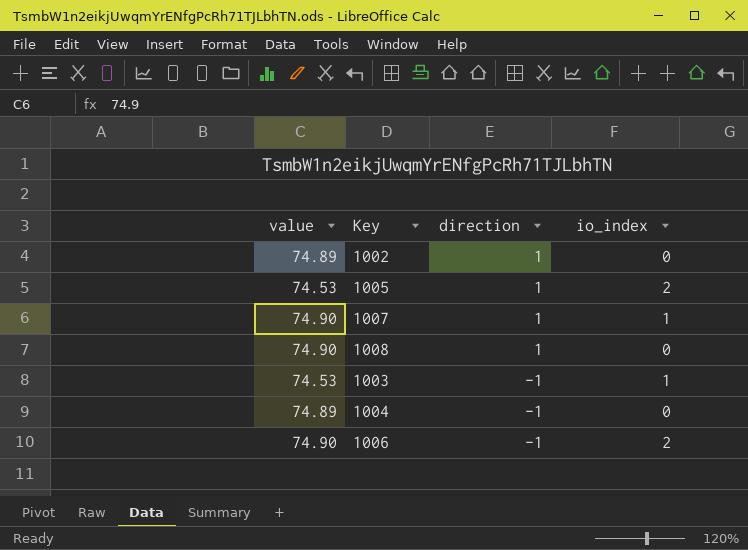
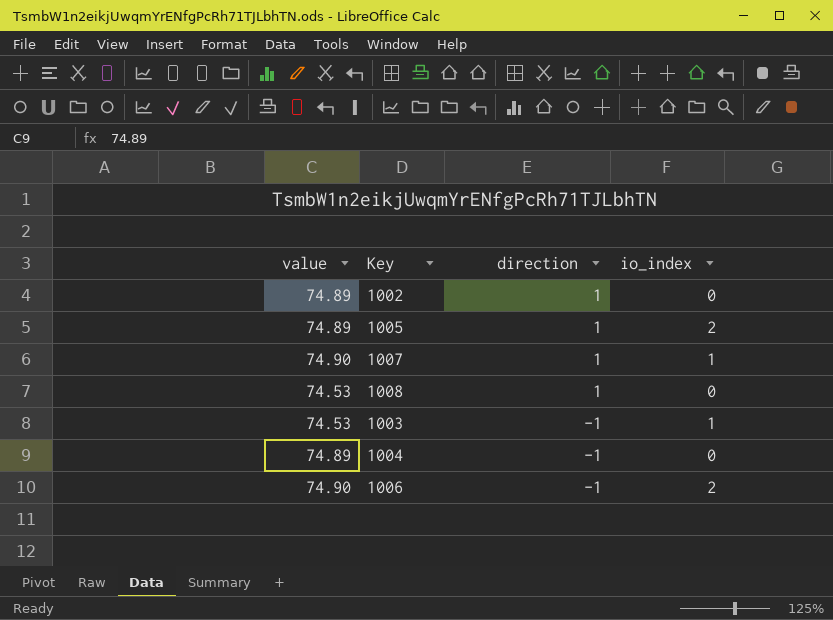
1005 | value: 74.53 -> 74.89
1008 | value: 74.90 -> 74.53

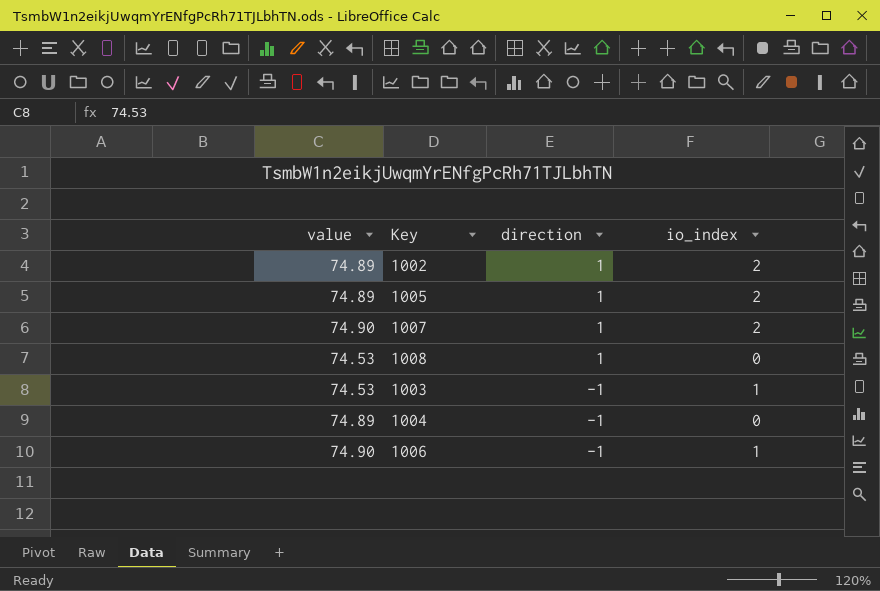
1002 | io_index: 0 -> 2
1007 | io_index: 1 -> 2
1006 | io_index: 2 -> 1

